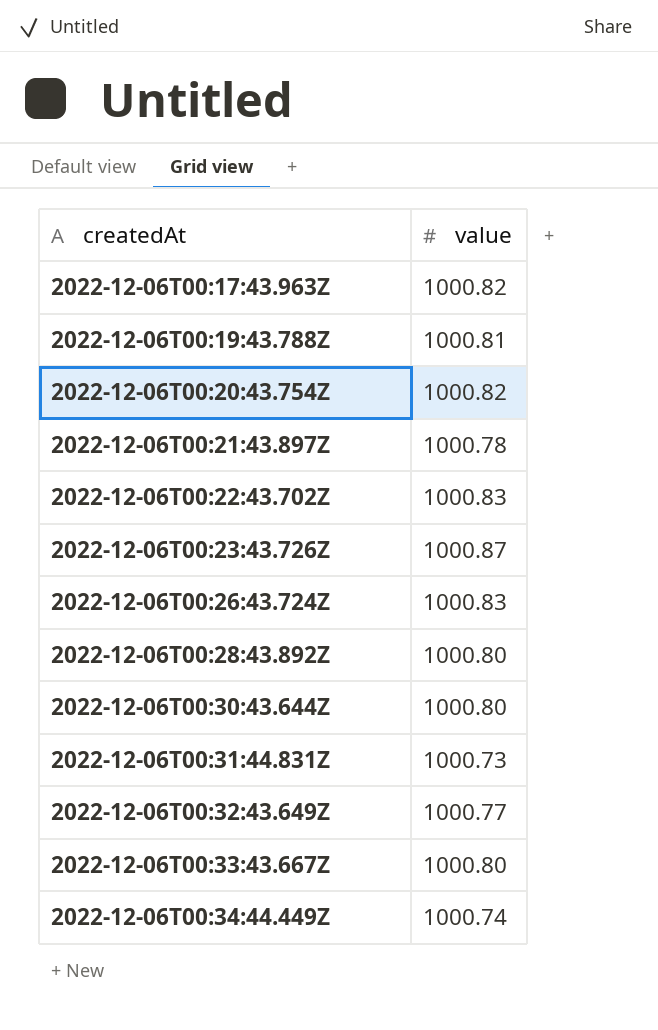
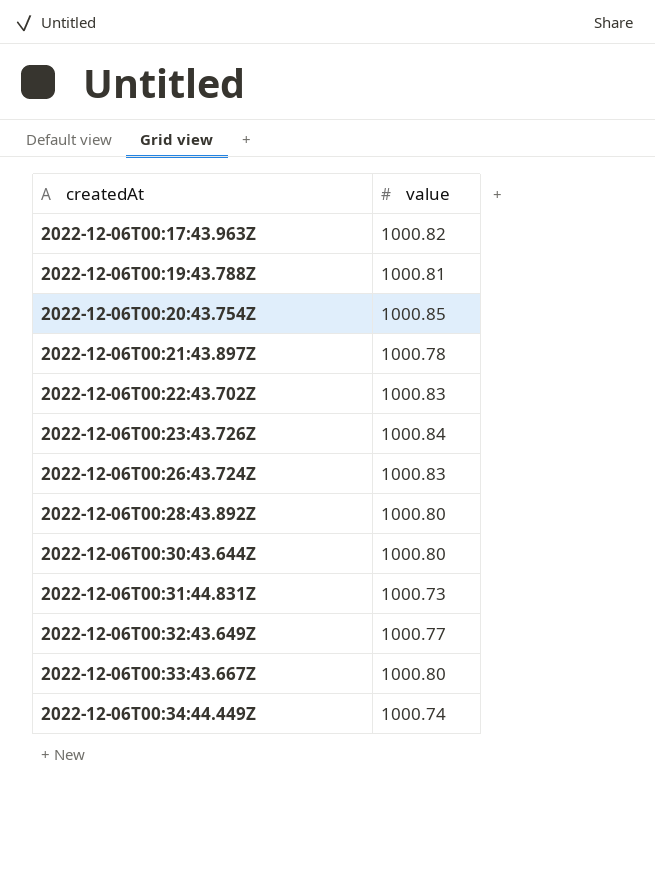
2022-12-06T00:20:43.754Z | value: 1000.82 -> 1000.85
2022-12-06T00:23:43.726Z | value: 1000.87 -> 1000.84

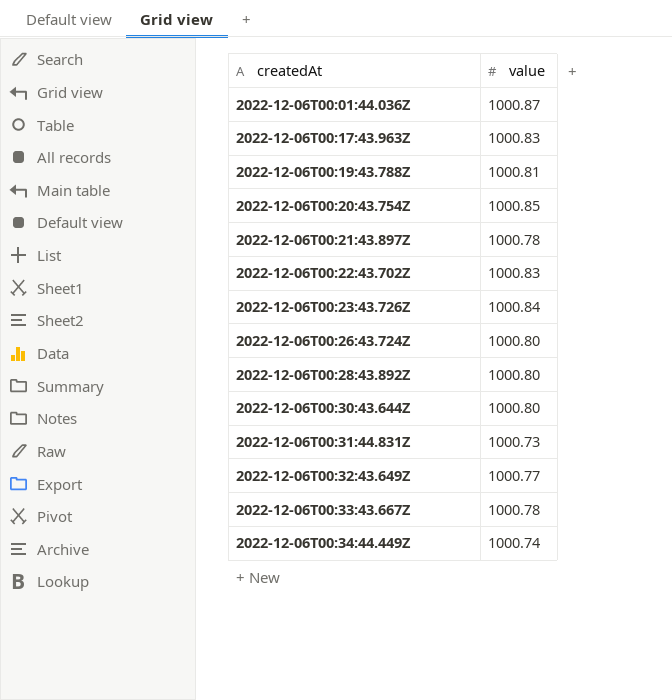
row 2022-12-06T00:01:44.036Z: none -> 1000.87
2022-12-06T00:17:43.963Z | value: 1000.82 -> 1000.83
2022-12-06T00:26:43.724Z | value: 1000.83 -> 1000.80
2022-12-06T00:33:43.667Z | value: 1000.80 -> 1000.78

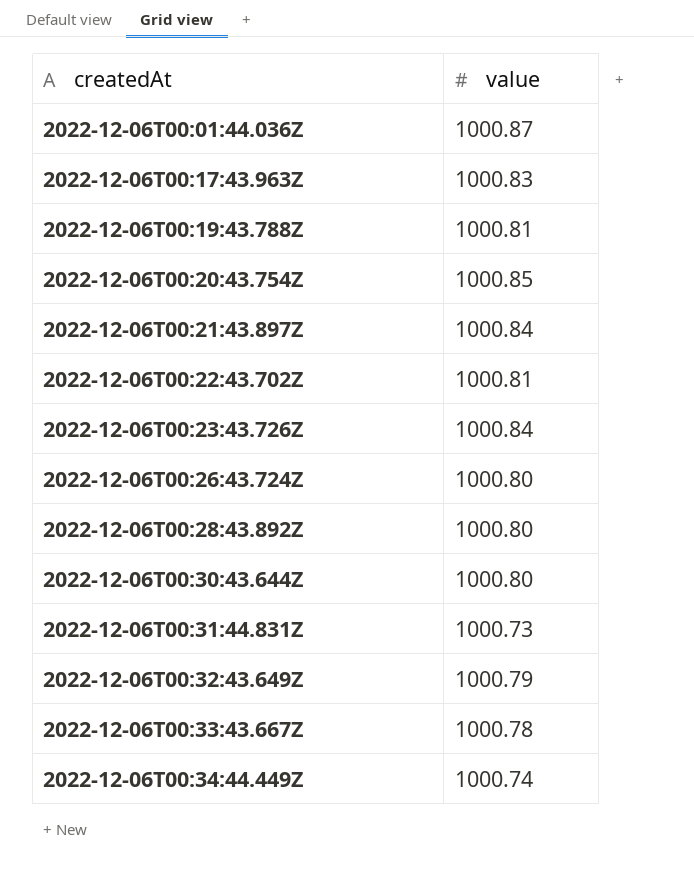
2022-12-06T00:21:43.897Z | value: 1000.78 -> 1000.84
2022-12-06T00:22:43.702Z | value: 1000.83 -> 1000.81
2022-12-06T00:32:43.649Z | value: 1000.77 -> 1000.79

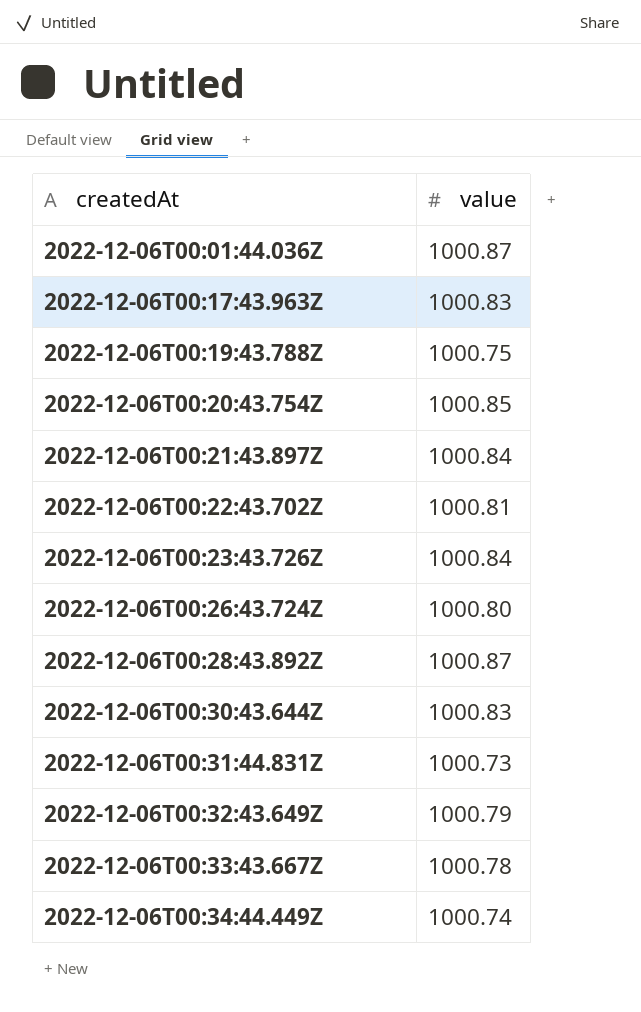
2022-12-06T00:19:43.788Z | value: 1000.81 -> 1000.75
2022-12-06T00:28:43.892Z | value: 1000.80 -> 1000.87
2022-12-06T00:30:43.644Z | value: 1000.80 -> 1000.83

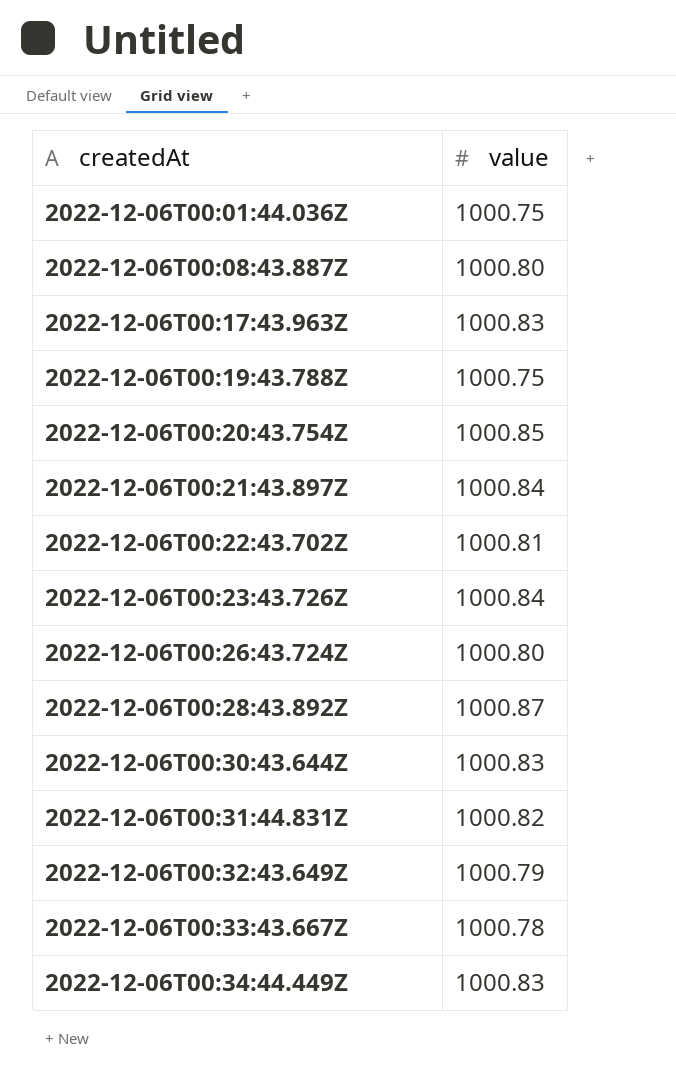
2022-12-06T00:01:44.036Z | value: 1000.87 -> 1000.75
row 2022-12-06T00:08:43.887Z: none -> 1000.80
2022-12-06T00:31:44.831Z | value: 1000.73 -> 1000.82
2022-12-06T00:34:44.449Z | value: 1000.74 -> 1000.83

